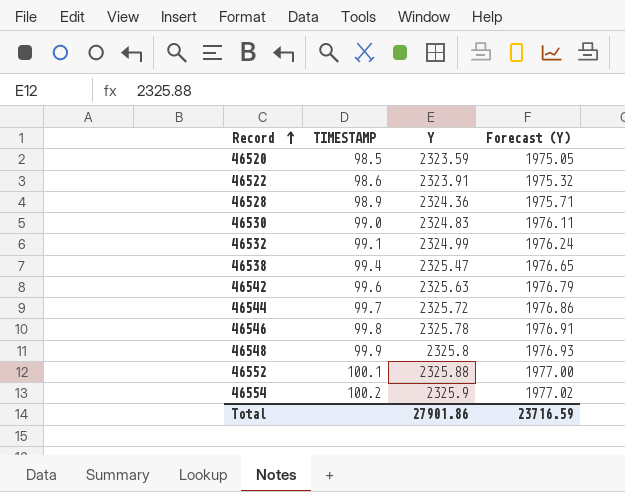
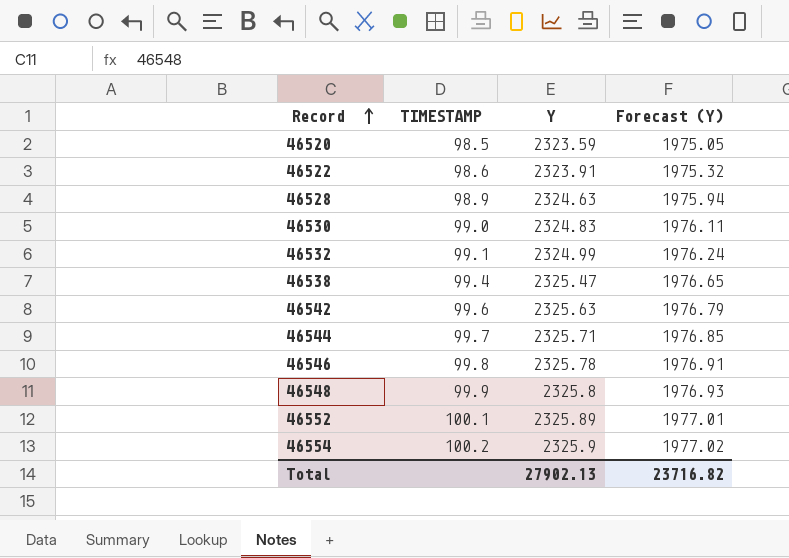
46528 | Y: 2324.36 -> 2324.63
46528 | Forecast (Y): 1975.71 -> 1975.94
46544 | Y: 2325.72 -> 2325.71
46544 | Forecast (Y): 1976.86 -> 1976.85
46552 | Y: 2325.88 -> 2325.89
46552 | Forecast (Y): 1977.00 -> 1977.01
Total | Y: 27901.86 -> 27902.13
Total | Forecast (Y): 23716.59 -> 23716.82

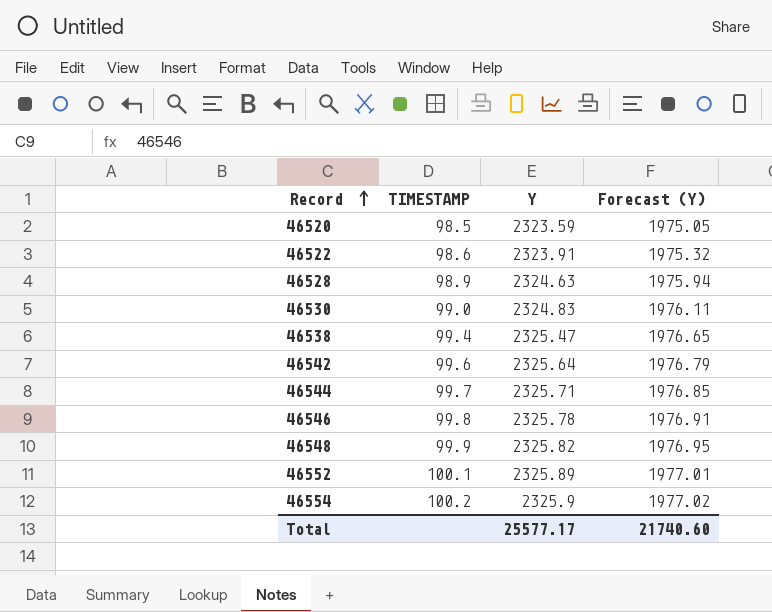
row 46532: 99.1 | 2324.99 | 1976.24 -> none
46542 | Y: 2325.63 -> 2325.64
46548 | Y: 2325.8 -> 2325.82
46548 | Forecast (Y): 1976.93 -> 1976.95
Total | Y: 27902.13 -> 25577.17
Total | Forecast (Y): 23716.82 -> 21740.60

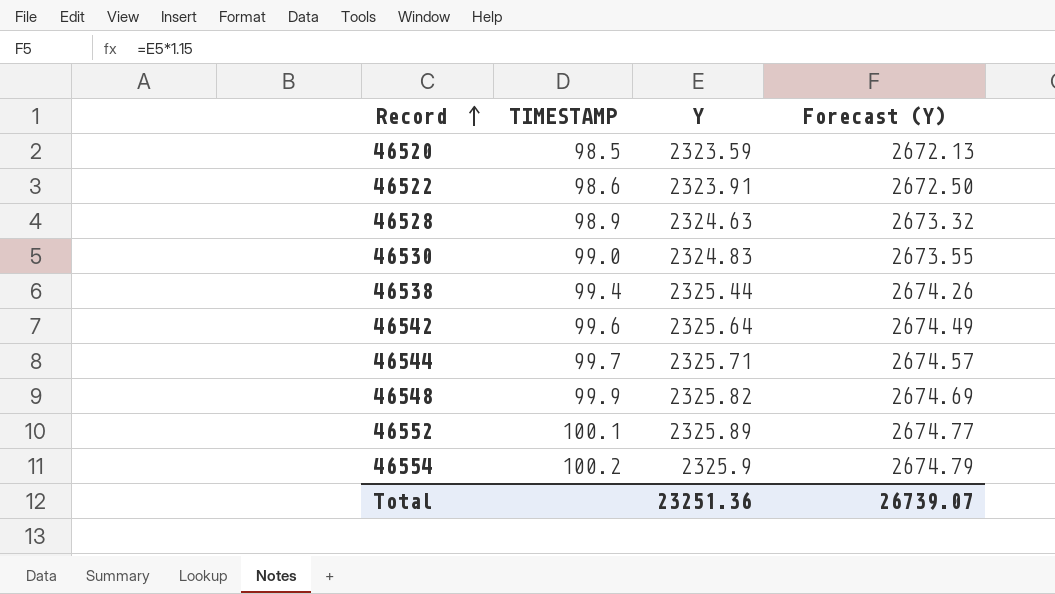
column Forecast (Y) | formula: [Y] * 0.85 -> [Y] * 1.15
row 46546: 99.8 | 2325.78 | 1976.91 -> none
46538 | Y: 2325.47 -> 2325.44
Total | Y: 25577.17 -> 23251.36
Total | Forecast (Y): 21740.60 -> 26739.07

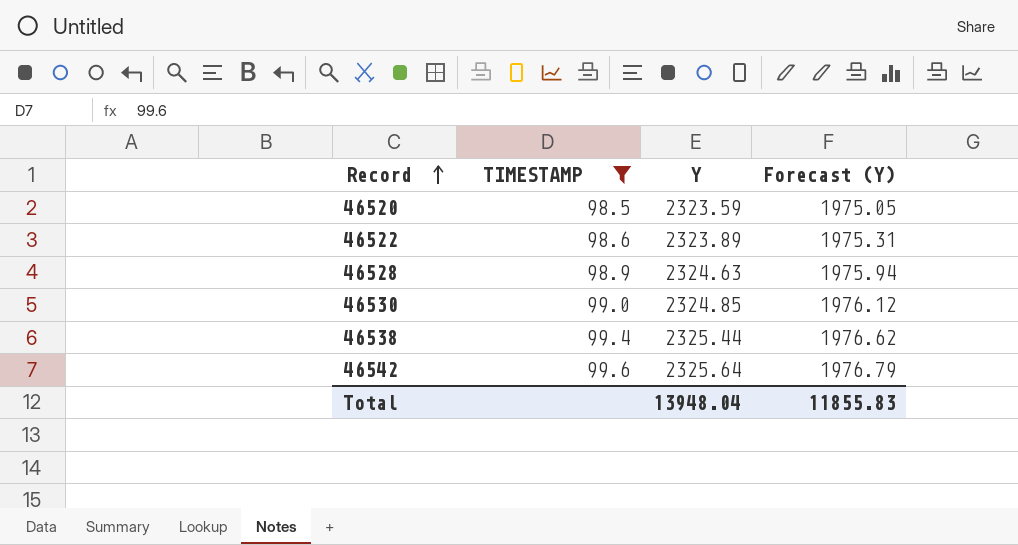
filter: none -> TIMESTAMP <= 99.6
column Forecast (Y) | formula: [Y] * 1.15 -> [Y] * 0.85
46522 | Y: 2323.91 -> 2323.89
46530 | Y: 2324.83 -> 2324.85
Total | Y: 23251.36 -> 13948.04
Total | Forecast (Y): 26739.07 -> 11855.83

